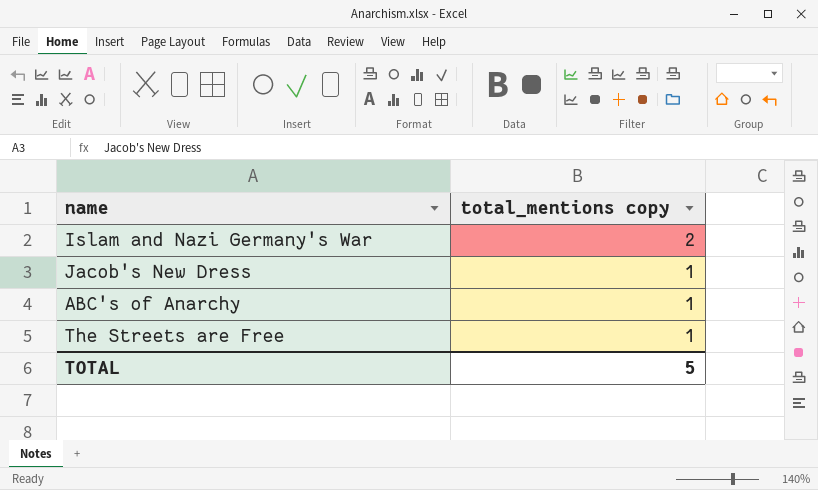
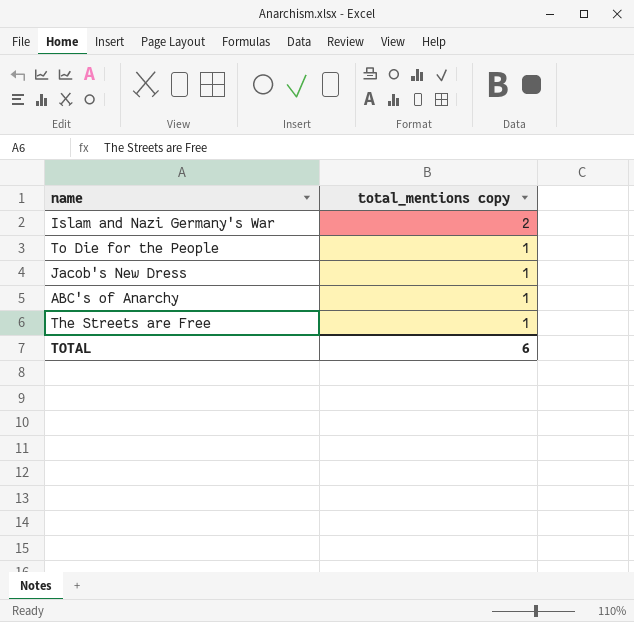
row To Die for the People: none -> 1
TOTAL | total_mentions copy: 5 -> 6

